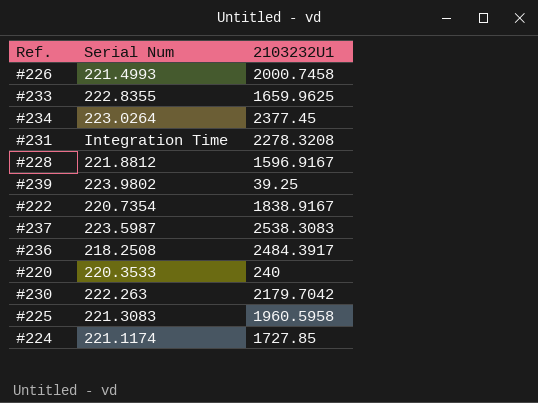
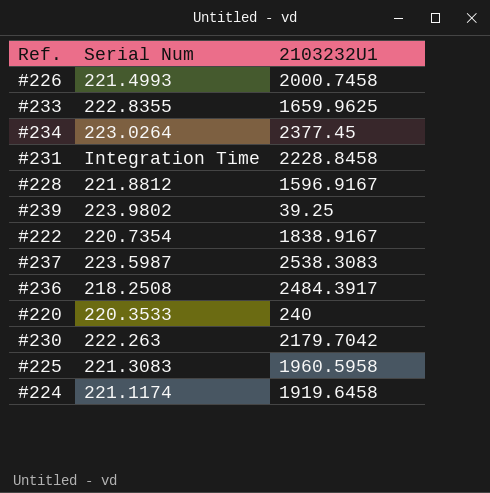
#231 | 2103232U1: 2278.3208 -> 2228.8458
#224 | 2103232U1: 1727.85 -> 1919.6458

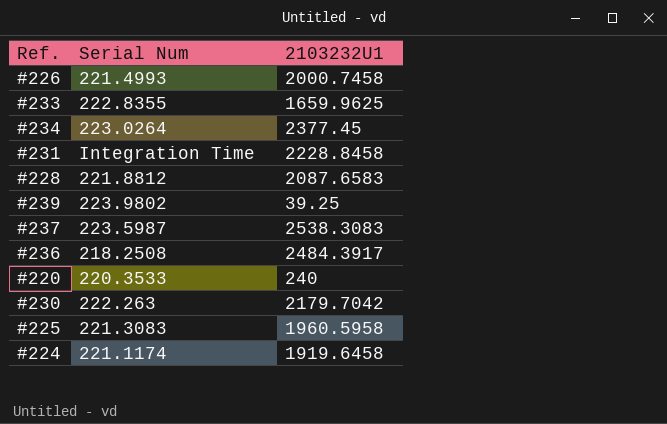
row #222: 220.7354 | 1838.9167 -> none
#228 | 2103232U1: 1596.9167 -> 2087.6583

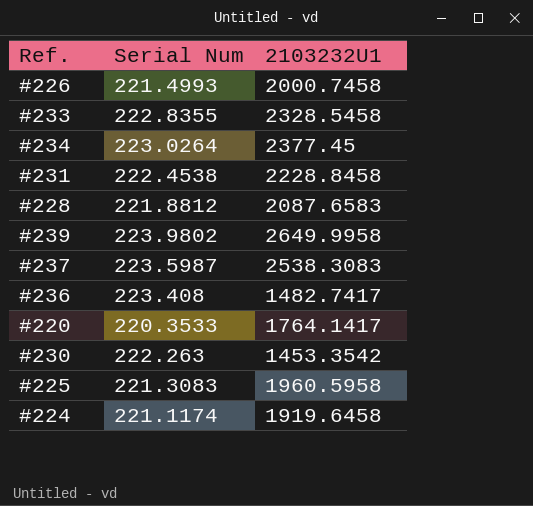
#233 | 2103232U1: 1659.9625 -> 2328.5458
#231 | Serial Num: Integration Time -> 222.4538
#239 | 2103232U1: 39.25 -> 2649.9958
#236 | Serial Num: 218.2508 -> 223.408
#236 | 2103232U1: 2484.3917 -> 1482.7417
#220 | 2103232U1: 240 -> 1764.1417
#230 | 2103232U1: 2179.7042 -> 1453.3542

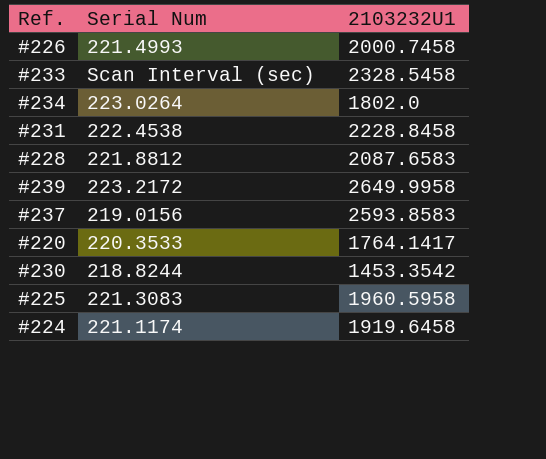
row #236: 223.408 | 1482.7417 -> none
#233 | Serial Num: 222.8355 -> Scan Interval (sec)
#234 | 2103232U1: 2377.45 -> 1802.0
#239 | Serial Num: 223.9802 -> 223.2172
#237 | Serial Num: 223.5987 -> 219.0156
#237 | 2103232U1: 2538.3083 -> 2593.8583
#230 | Serial Num: 222.263 -> 218.8244

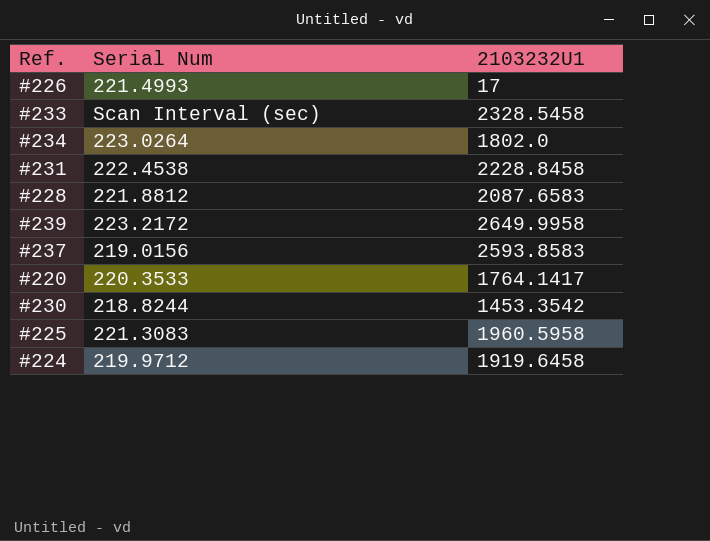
#226 | 2103232U1: 2000.7458 -> 17
#224 | Serial Num: 221.1174 -> 219.9712

